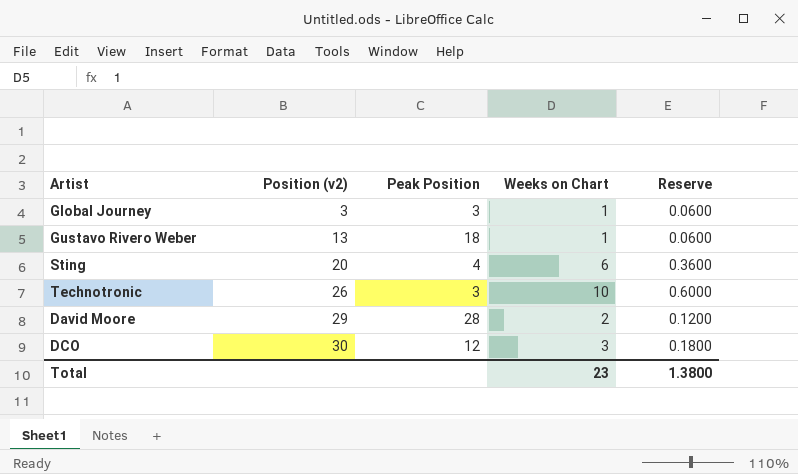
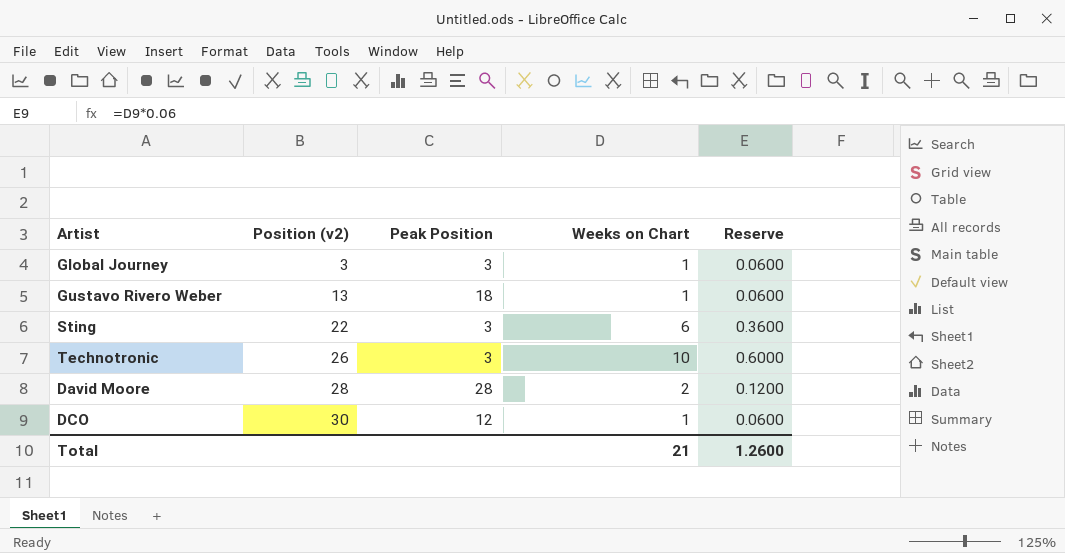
Sting | Position (v2): 20 -> 22
Sting | Peak Position: 4 -> 3
David Moore | Position (v2): 29 -> 28
DCO | Weeks on Chart: 3 -> 1
DCO | Reserve: 0.1800 -> 0.0600
Total | Weeks on Chart: 23 -> 21
Total | Reserve: 1.3800 -> 1.2600

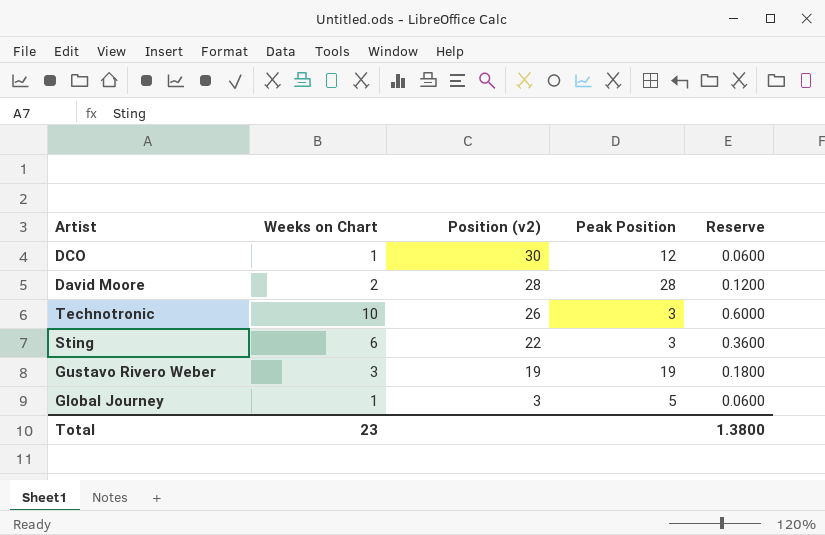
row order: Position (v2) ascending -> Position (v2) descending
column Weeks on Chart | position: 4 -> 2
Gustavo Rivero Weber | Weeks on Chart: 1 -> 3
Gustavo Rivero Weber | Position (v2): 13 -> 19
Gustavo Rivero Weber | Peak Position: 18 -> 19
Gustavo Rivero Weber | Reserve: 0.0600 -> 0.1800
Global Journey | Peak Position: 3 -> 5
Total | Weeks on Chart: 21 -> 23
Total | Reserve: 1.2600 -> 1.3800

